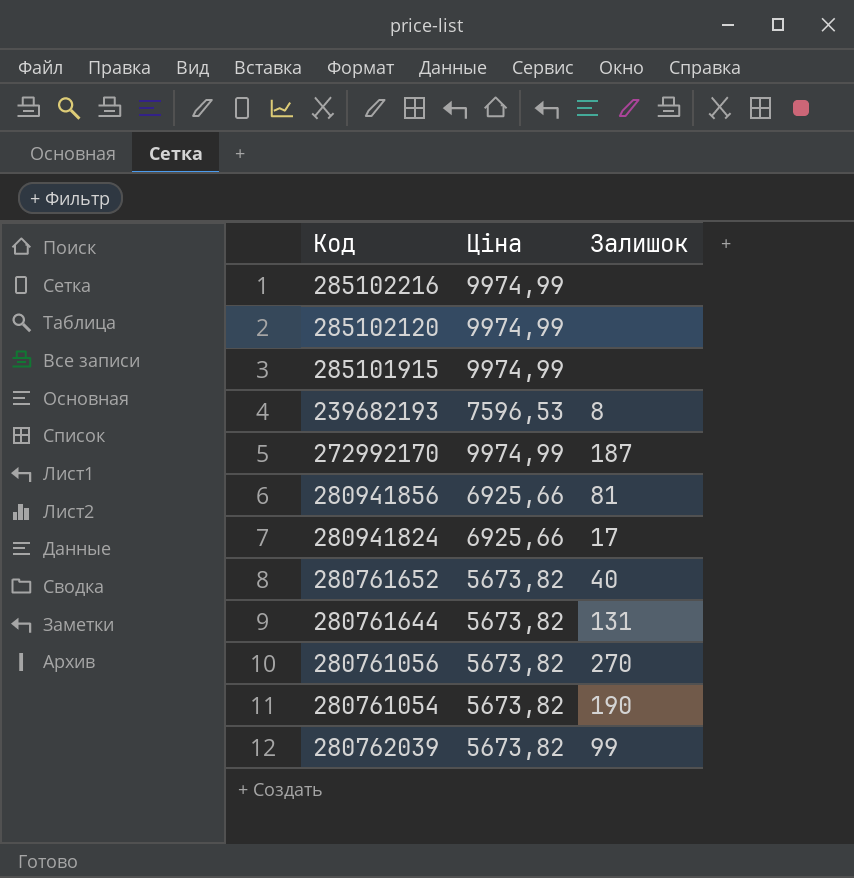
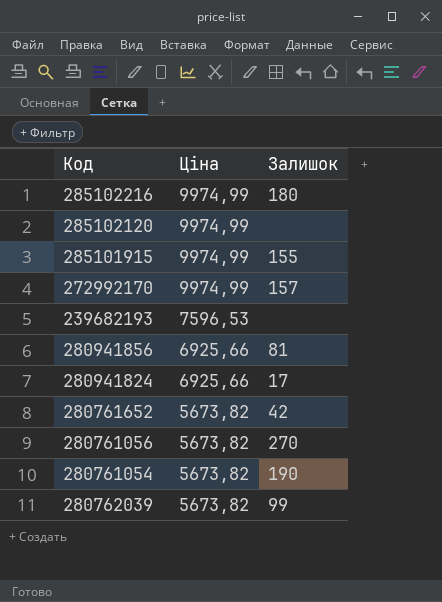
row order: none -> Ціна descending
row 280761644: 5673,82 | 131 -> none
285102216 | Залишок: none -> 180
285101915 | Залишок: none -> 155
272992170 | Залишок: 187 -> 157
239682193 | Залишок: 8 -> none
280761652 | Залишок: 40 -> 42

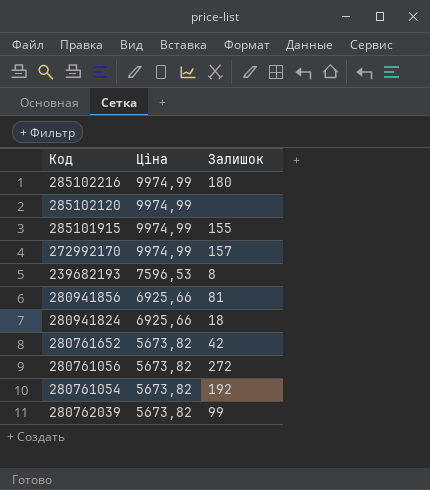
239682193 | Залишок: none -> 8
280941824 | Залишок: 17 -> 18
280761056 | Залишок: 270 -> 272
280761054 | Залишок: 190 -> 192

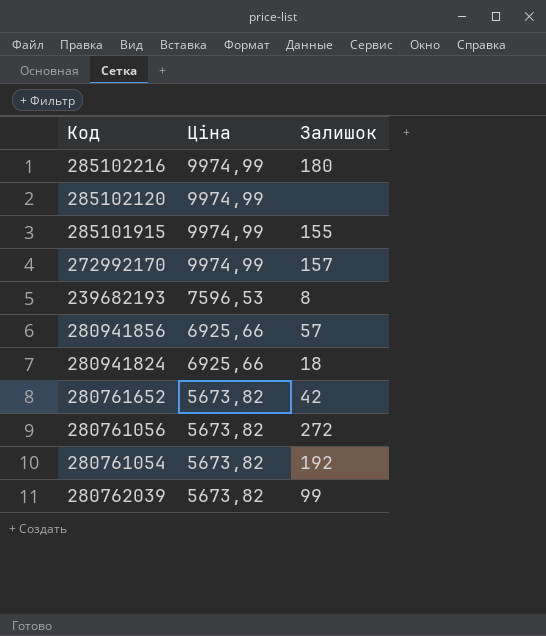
280941856 | Залишок: 81 -> 57

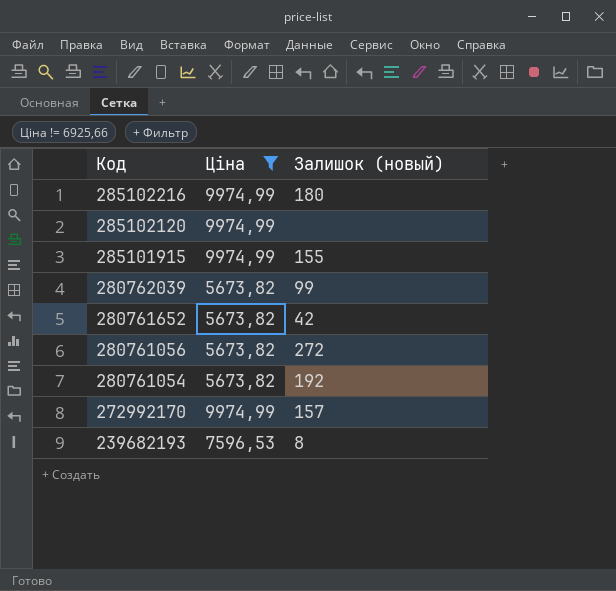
filter: none -> Ціна != 6925,66
row order: Ціна descending -> Код descending
column name: Залишок -> Залишок (новый)

